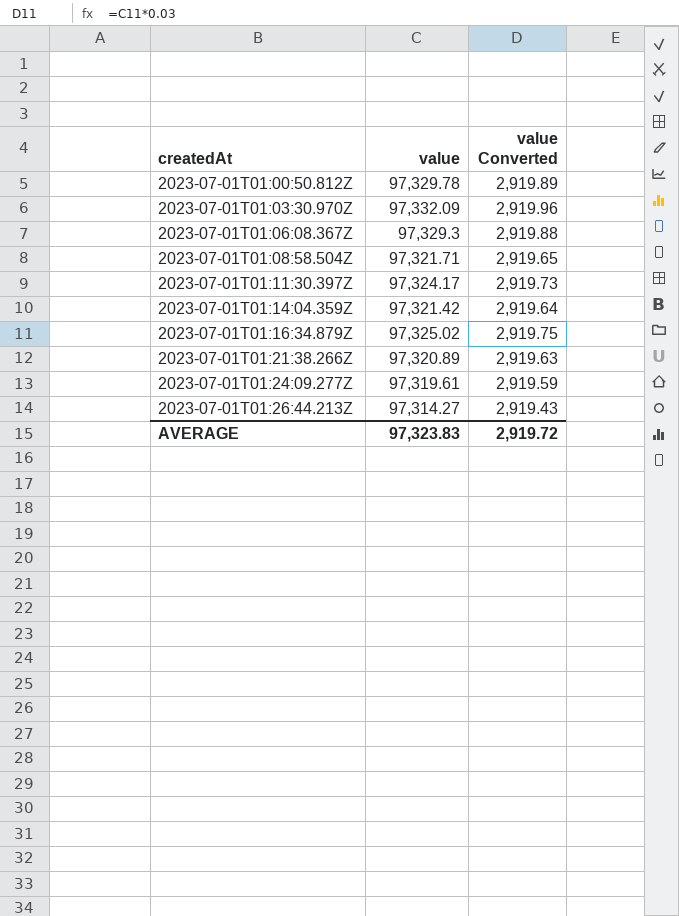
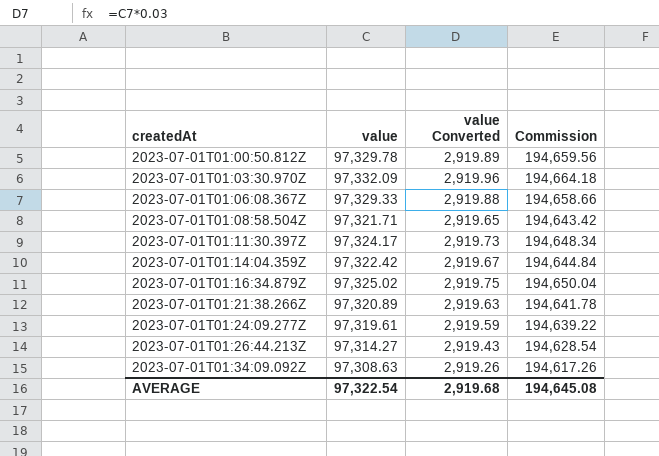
column Commission | formula: none -> [value] * 2
2023-07-01T01:06:08.367Z | value: 97,329.3 -> 97,329.33
2023-07-01T01:14:04.359Z | value: 97,321.42 -> 97,322.42
2023-07-01T01:14:04.359Z | value Converted: 2,919.64 -> 2,919.67
row 2023-07-01T01:34:09.092Z: none -> 97,308.63 | 2,919.26 | 194,617.26
AVERAGE | value: 97,323.83 -> 97,322.54
AVERAGE | value Converted: 2,919.72 -> 2,919.68

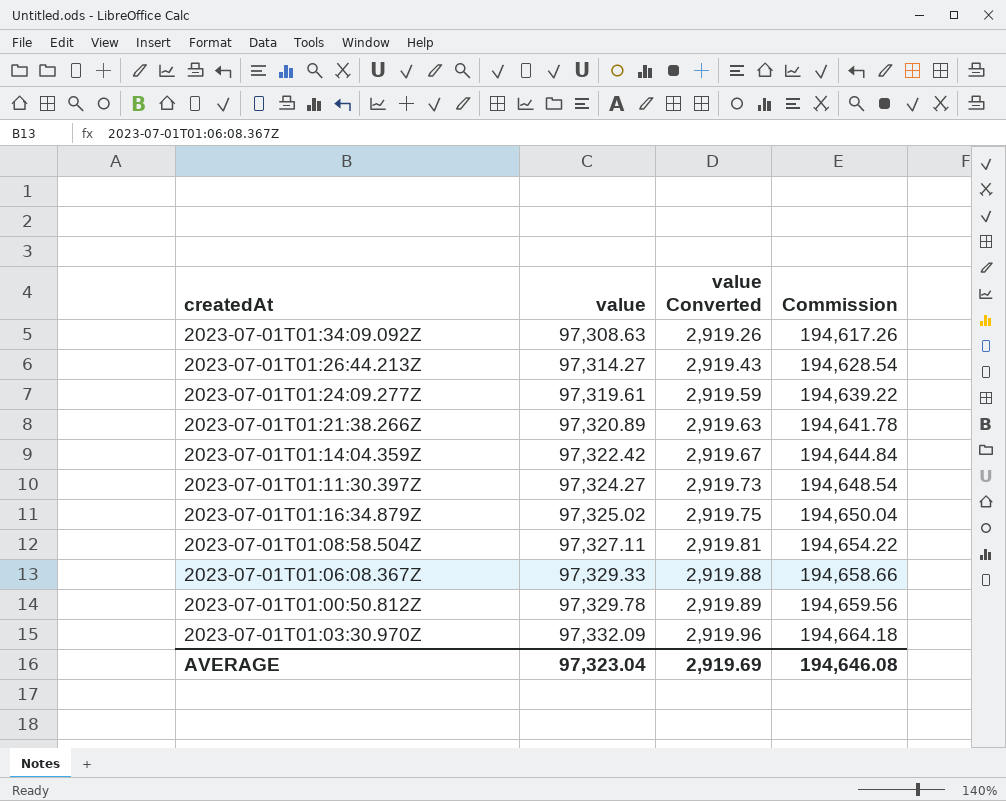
row order: createdAt ascending -> value ascending
2023-07-01T01:11:30.397Z | value: 97,324.17 -> 97,324.27
2023-07-01T01:11:30.397Z | Commission: 194,648.34 -> 194,648.54
2023-07-01T01:08:58.504Z | value: 97,321.71 -> 97,327.11
2023-07-01T01:08:58.504Z | value Converted: 2,919.65 -> 2,919.81
2023-07-01T01:08:58.504Z | Commission: 194,643.42 -> 194,654.22
AVERAGE | value: 97,322.54 -> 97,323.04
AVERAGE | value Converted: 2,919.68 -> 2,919.69
AVERAGE | Commission: 194,645.08 -> 194,646.08

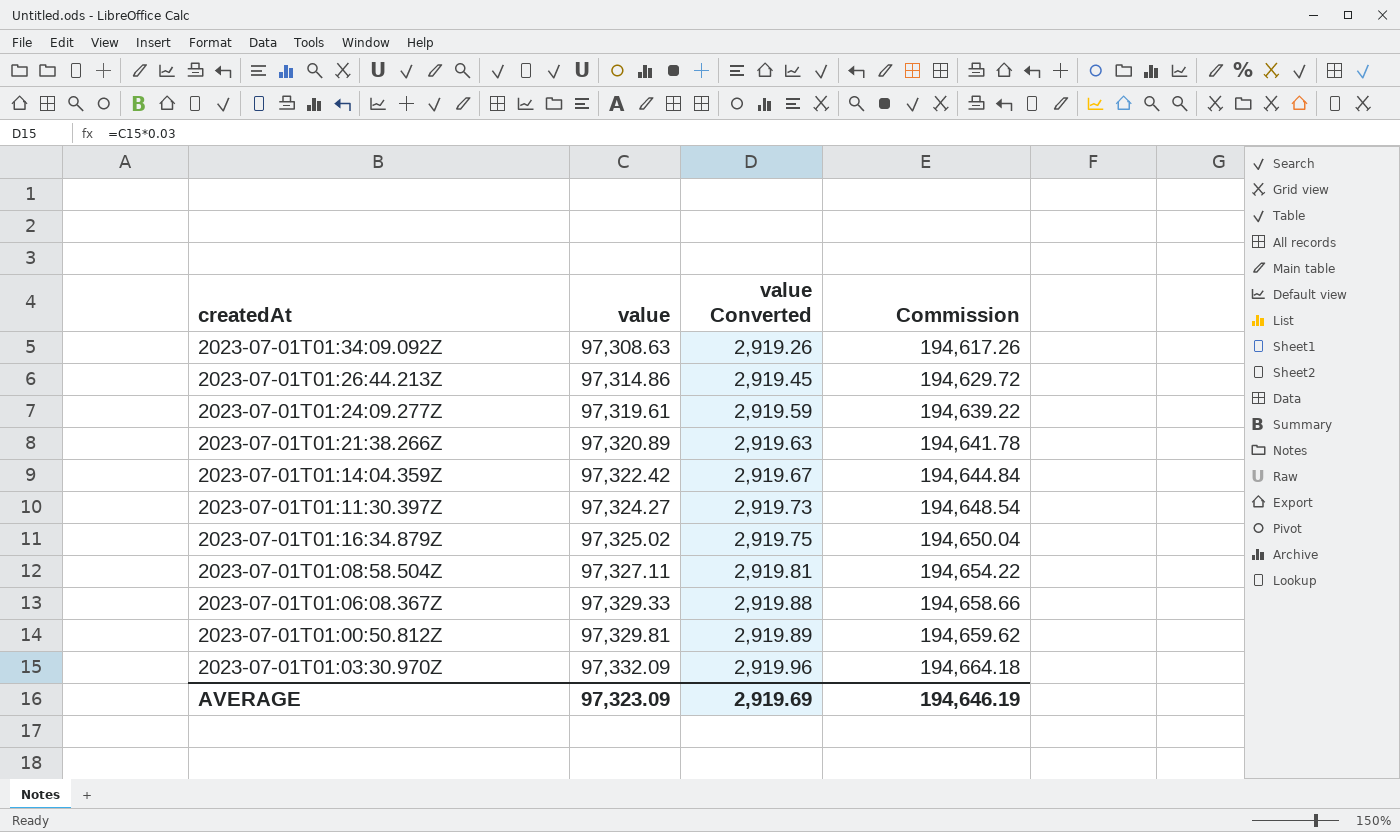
2023-07-01T01:26:44.213Z | value: 97,314.27 -> 97,314.86
2023-07-01T01:26:44.213Z | value Converted: 2,919.43 -> 2,919.45
2023-07-01T01:26:44.213Z | Commission: 194,628.54 -> 194,629.72
2023-07-01T01:00:50.812Z | value: 97,329.78 -> 97,329.81
2023-07-01T01:00:50.812Z | Commission: 194,659.56 -> 194,659.62
AVERAGE | value: 97,323.04 -> 97,323.09
AVERAGE | Commission: 194,646.08 -> 194,646.19

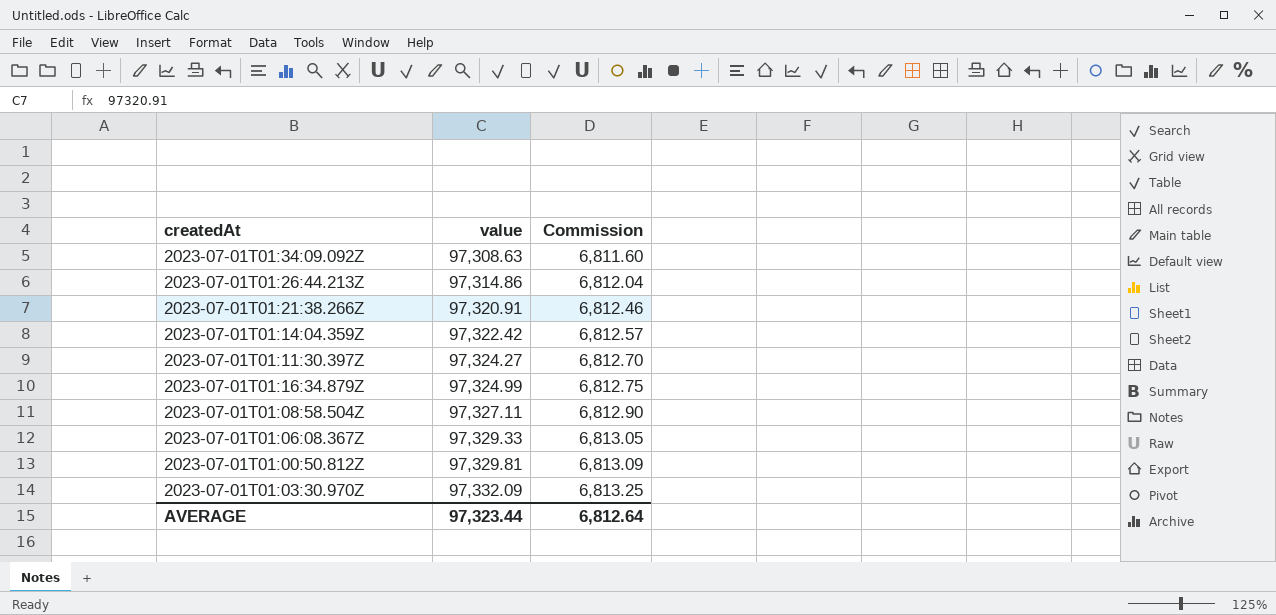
column value Converted | formula: [value] * 0.03 -> none
column Commission | formula: [value] * 2 -> [value] * 0.07
row 2023-07-01T01:24:09.277Z: 97,319.61 | 2,919.59 | 194,639.22 -> none
2023-07-01T01:21:38.266Z | value: 97,320.89 -> 97,320.91
2023-07-01T01:16:34.879Z | value: 97,325.02 -> 97,324.99
AVERAGE | value: 97,323.09 -> 97,323.44
AVERAGE | Commission: 194,646.19 -> 6,812.64

